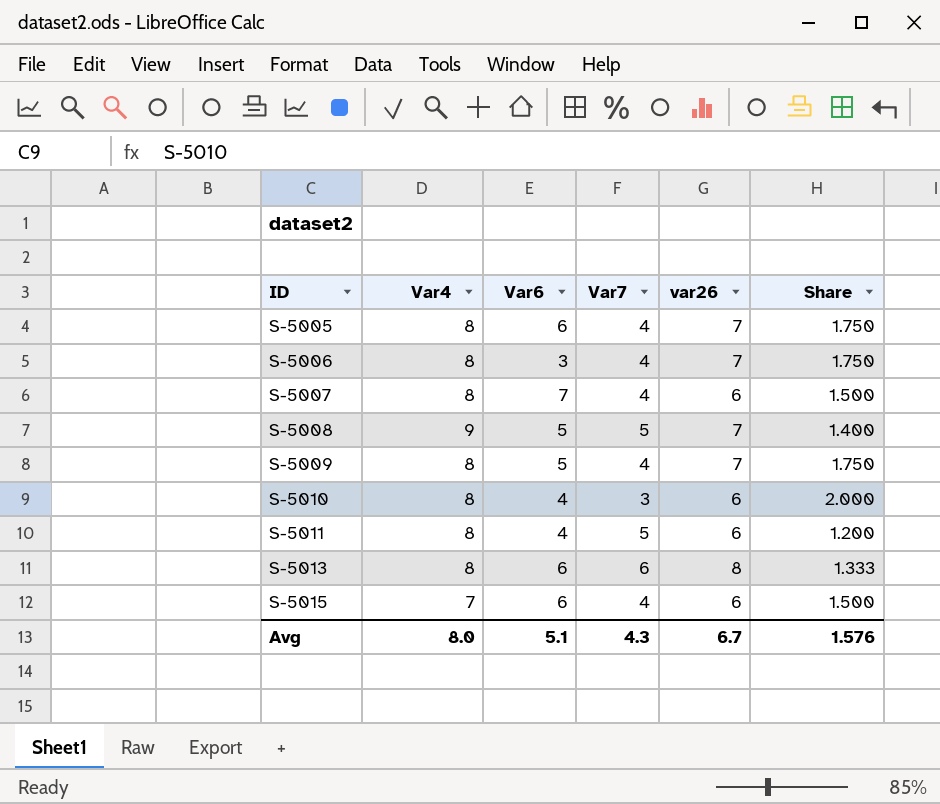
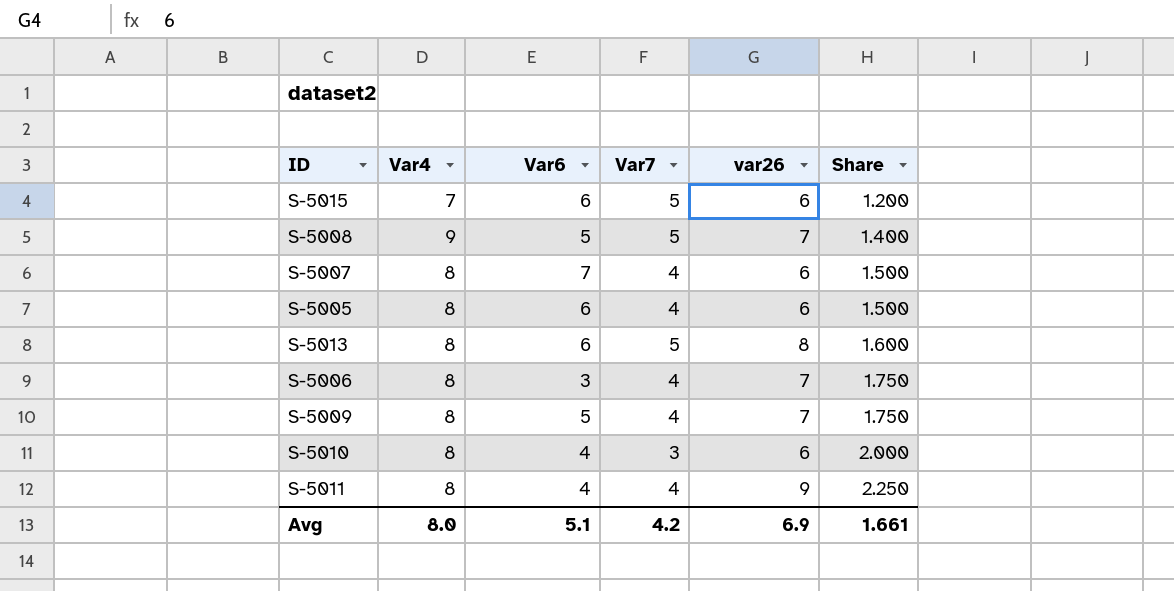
row order: ID ascending -> Share ascending
S-5015 | Var7: 4 -> 5
S-5015 | Share: 1.500 -> 1.200
S-5005 | var26: 7 -> 6
S-5005 | Share: 1.750 -> 1.500
S-5013 | Var7: 6 -> 5
S-5013 | Share: 1.333 -> 1.600
S-5011 | Var7: 5 -> 4
S-5011 | var26: 6 -> 9
S-5011 | Share: 1.200 -> 2.250
Avg | Var7: 4.3 -> 4.2
Avg | var26: 6.7 -> 6.9
Avg | Share: 1.576 -> 1.661

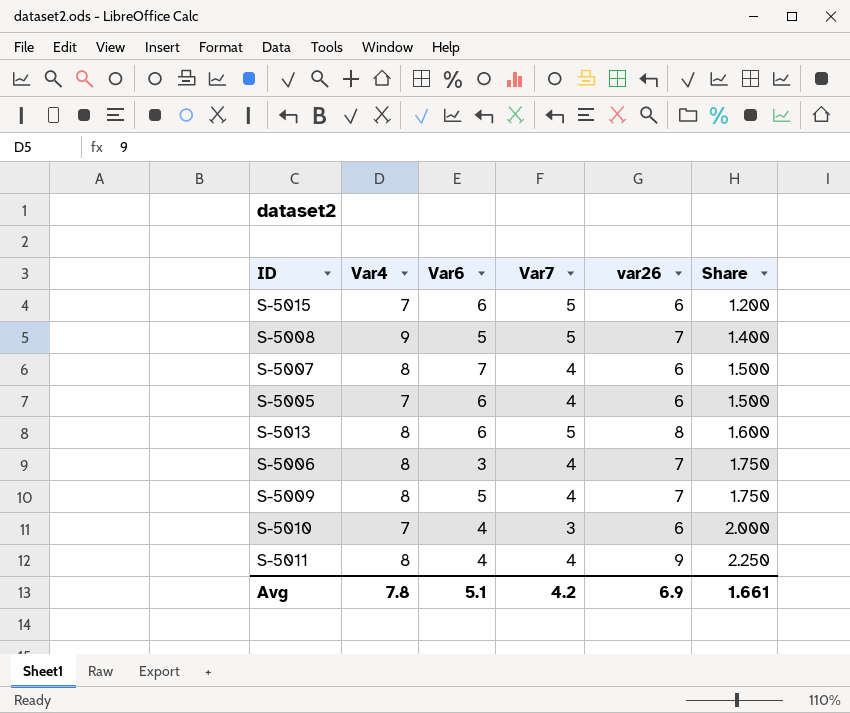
S-5005 | Var4: 8 -> 7
S-5010 | Var4: 8 -> 7
Avg | Var4: 8.0 -> 7.8

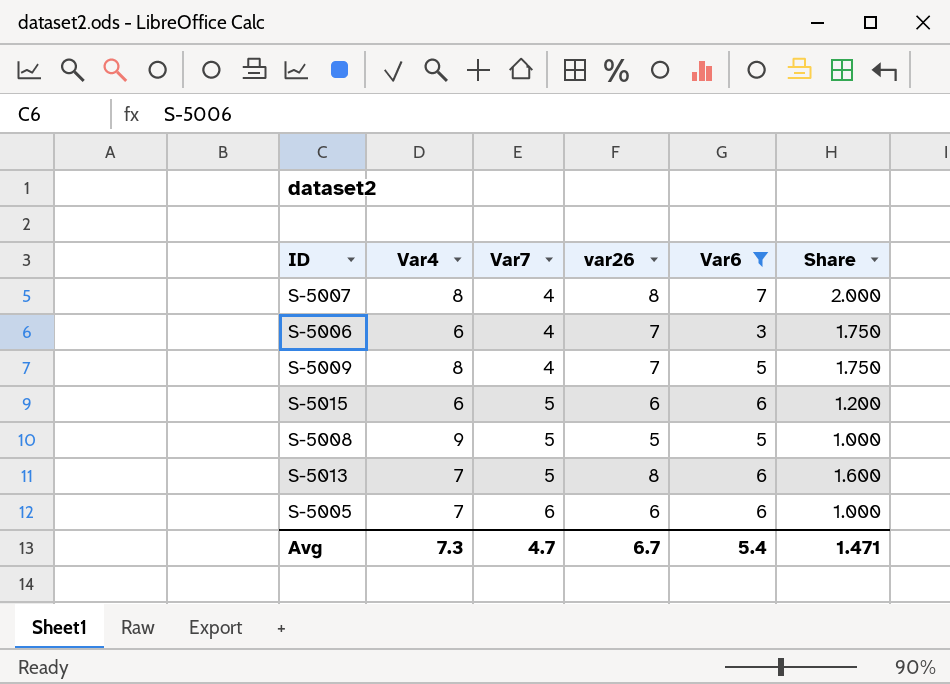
filter: none -> Var6 != 4
row order: Share ascending -> Var7 ascending
column Var6 | position: 3 -> 5
S-5007 | var26: 6 -> 8
S-5007 | Share: 1.500 -> 2.000
S-5006 | Var4: 8 -> 6
S-5015 | Var4: 7 -> 6
S-5008 | var26: 7 -> 5
S-5008 | Share: 1.400 -> 1.000
S-5013 | Var4: 8 -> 7
S-5005 | Var7: 4 -> 6
S-5005 | Share: 1.500 -> 1.000
Avg | Var4: 7.8 -> 7.3
Avg | Var7: 4.2 -> 4.7
Avg | var26: 6.9 -> 6.7
Avg | Var6: 5.1 -> 5.4
Avg | Share: 1.661 -> 1.471

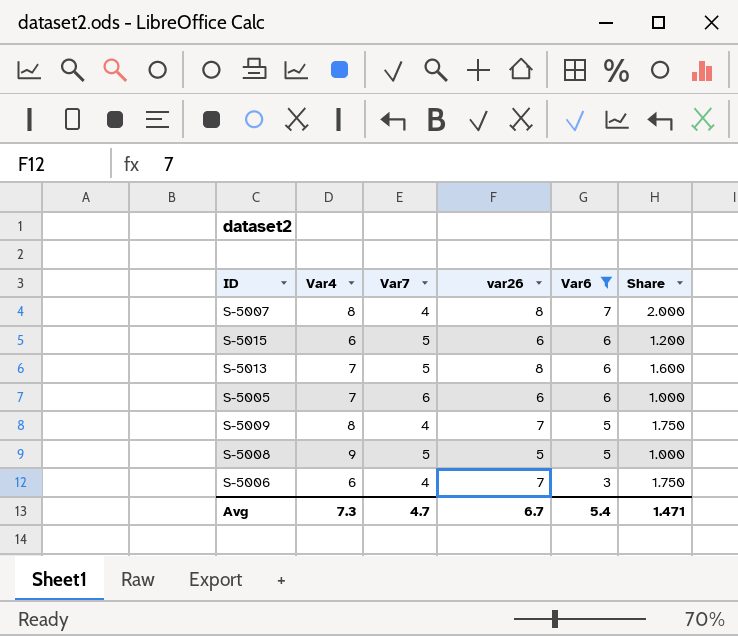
row order: Var7 ascending -> Var6 descending

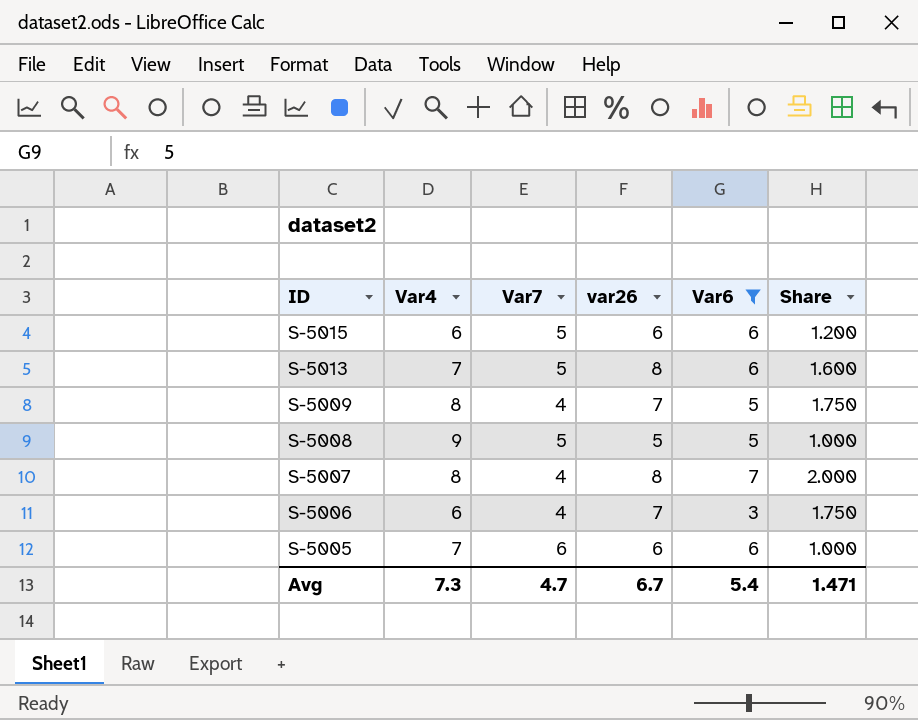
row order: Var6 descending -> ID descending

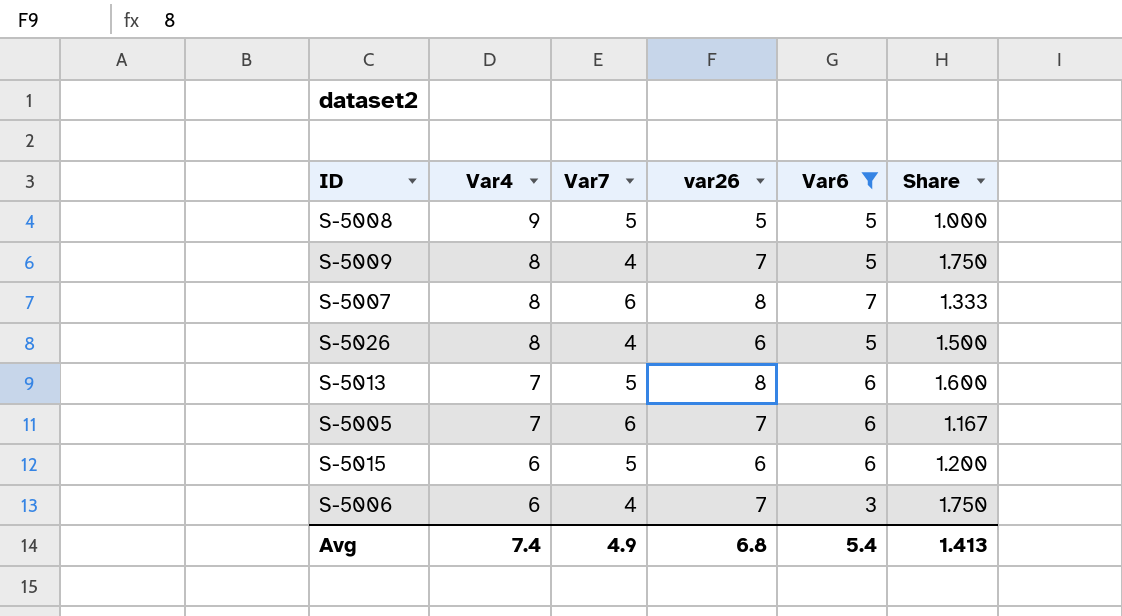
row order: ID descending -> Var4 descending
S-5007 | Var7: 4 -> 6
S-5007 | Share: 2.000 -> 1.333
row S-5026: none -> 8 | 4 | 6 | 5 | 1.500
S-5005 | var26: 6 -> 7
S-5005 | Share: 1.000 -> 1.167
Avg | Var4: 7.3 -> 7.4
Avg | Var7: 4.7 -> 4.9
Avg | var26: 6.7 -> 6.8
Avg | Share: 1.471 -> 1.413

